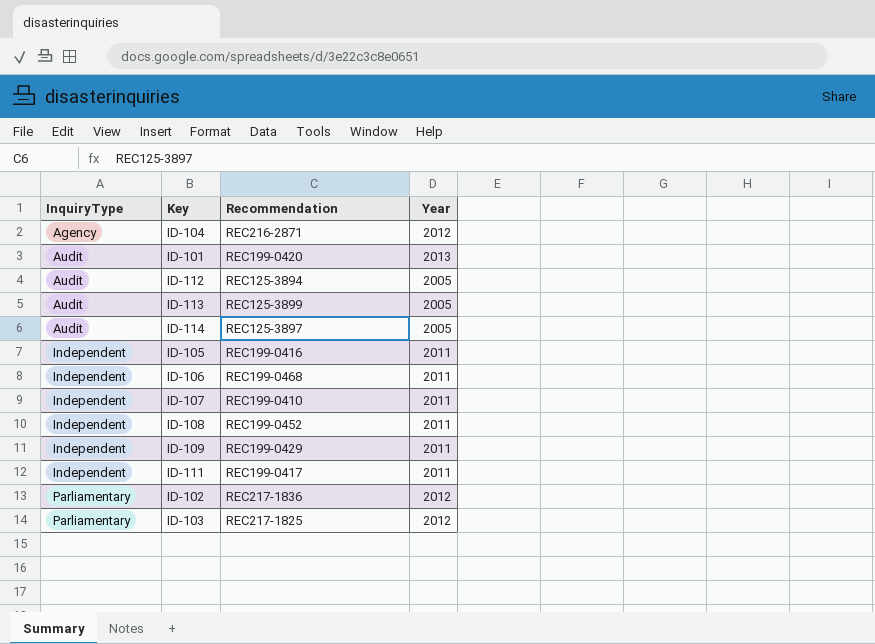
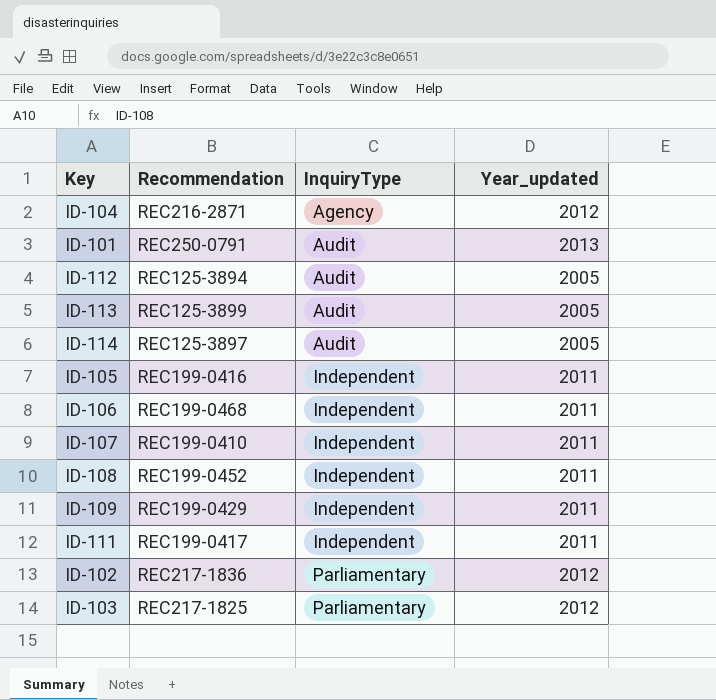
column InquiryType | position: 1 -> 3
column name: Year -> Year_updated
ID-101 | Recommendation: REC199-0420 -> REC250-0791

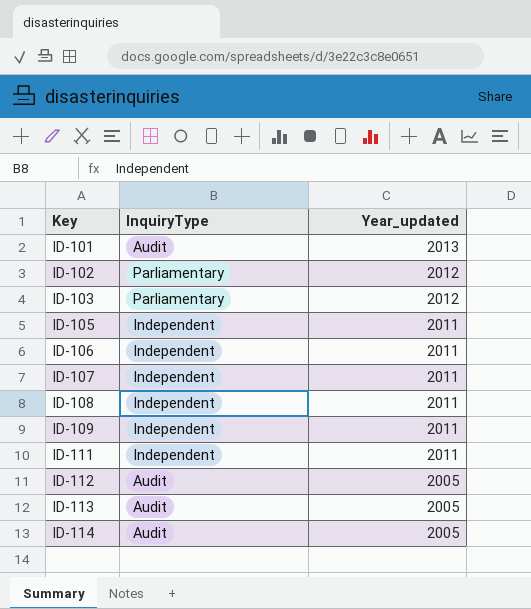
row order: InquiryType ascending -> Key ascending
column Recommendation | position: 2 -> none
row ID-104: REC216-2871 | Agency | 2012 -> none

